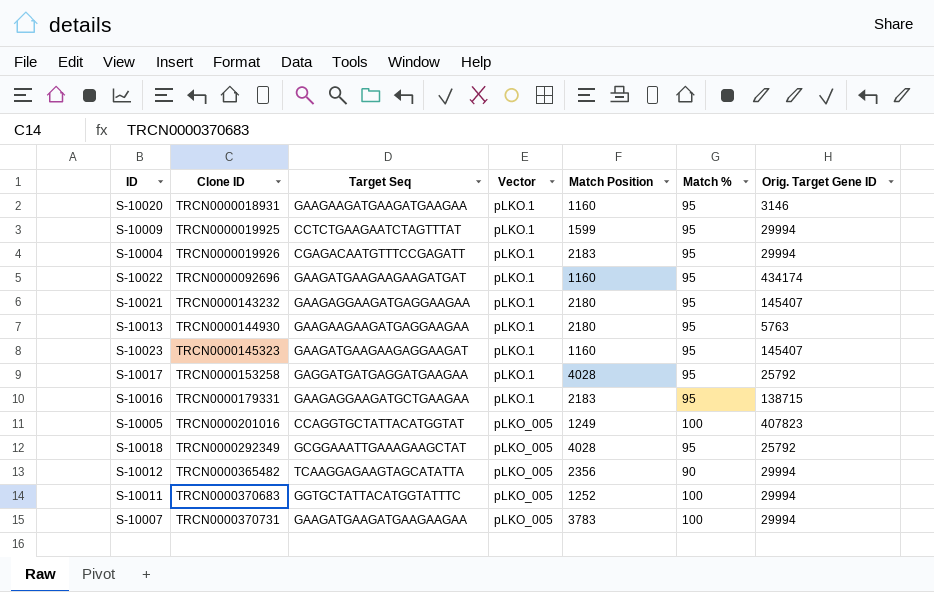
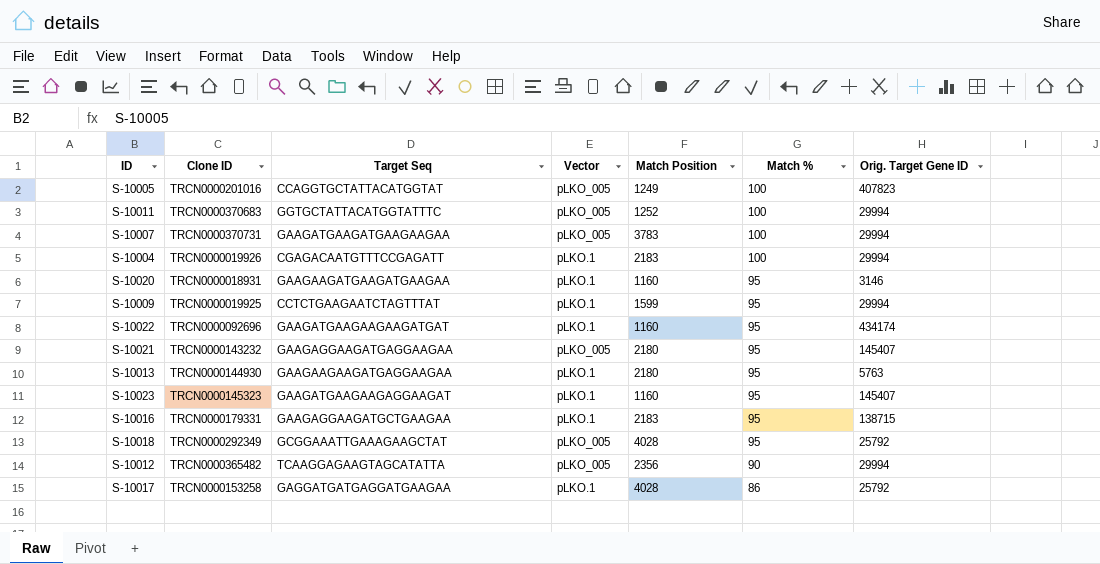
row order: Clone ID ascending -> Match % descending
S-10004 | Match %: 95 -> 100
S-10021 | Vector: pLKO.1 -> pLKO_005
S-10017 | Match %: 95 -> 86

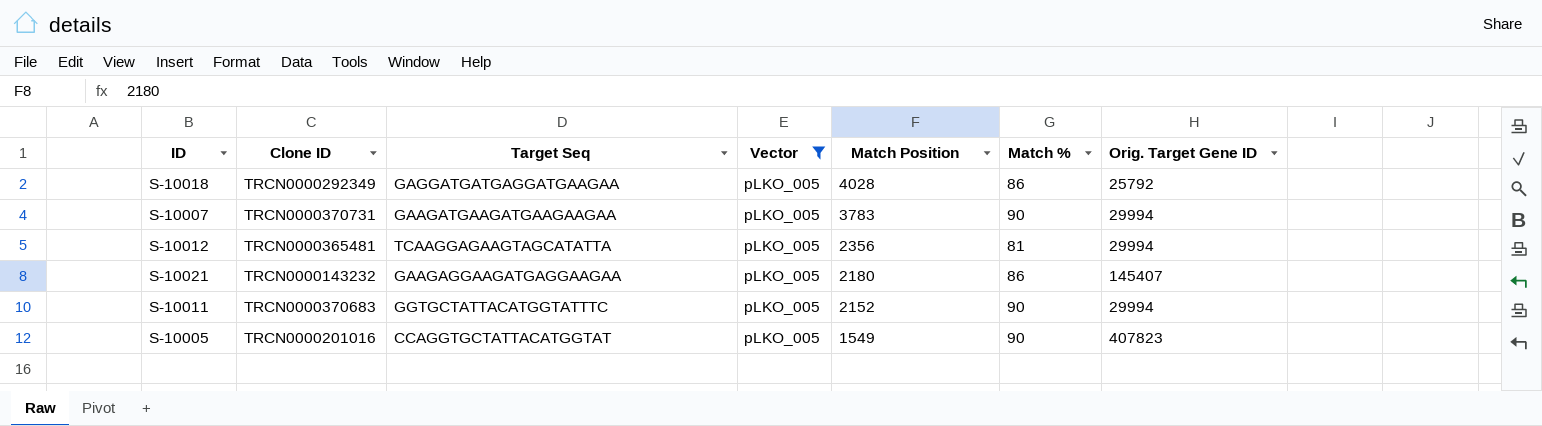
filter: none -> Vector = pLKO_005
row order: Match % descending -> Match Position descending
S-10018 | Target Seq: GCGGAAATTGAAAGAAGCTAT -> GAGGATGATGAGGATGAAGAA
S-10018 | Match %: 95 -> 86
S-10007 | Match %: 100 -> 90
S-10012 | Clone ID: TRCN0000365482 -> TRCN0000365481
S-10012 | Match %: 90 -> 81
S-10021 | Match %: 95 -> 86
S-10011 | Match Position: 1252 -> 2152
S-10011 | Match %: 100 -> 90
S-10005 | Match Position: 1249 -> 1549
S-10005 | Match %: 100 -> 90

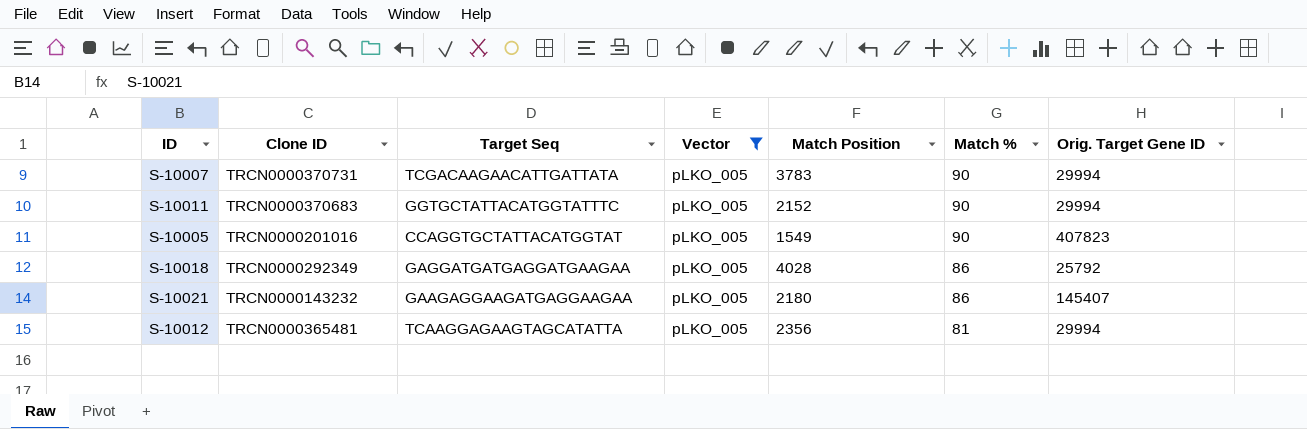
row order: Match Position descending -> Match % descending
S-10007 | Target Seq: GAAGATGAAGATGAAGAAGAA -> TCGACAAGAACATTGATTATA

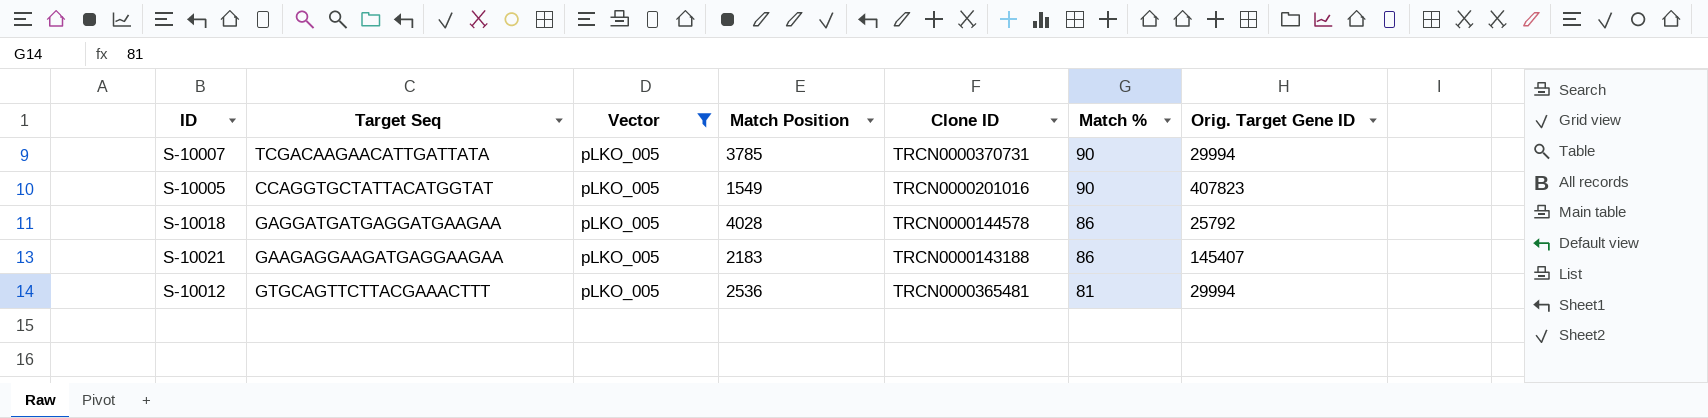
column Clone ID | position: 2 -> 5
row S-10011: TRCN0000370683 | GGTGCTATTACATGGTATTTC | pLKO_005 | 2152 | 90 | 29994 -> none
S-10007 | Match Position: 3783 -> 3785
S-10018 | Clone ID: TRCN0000292349 -> TRCN0000144578
S-10021 | Match Position: 2180 -> 2183
S-10021 | Clone ID: TRCN0000143232 -> TRCN0000143188
S-10012 | Target Seq: TCAAGGAGAAGTAGCATATTA -> GTGCAGTTCTTACGAAACTTT
S-10012 | Match Position: 2356 -> 2536

